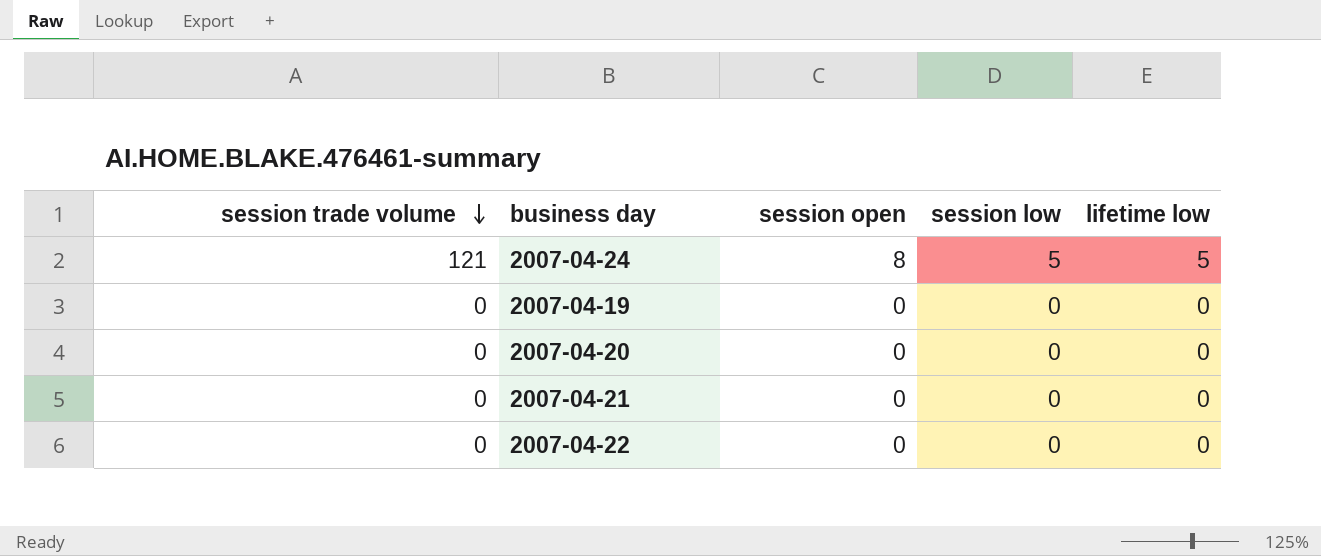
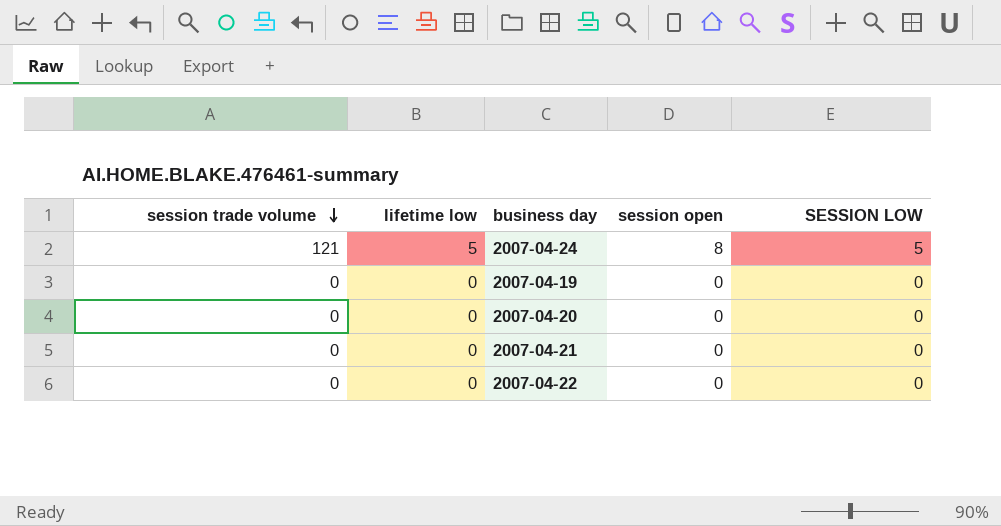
column lifetime low | position: 5 -> 2
column name: session low -> SESSION LOW

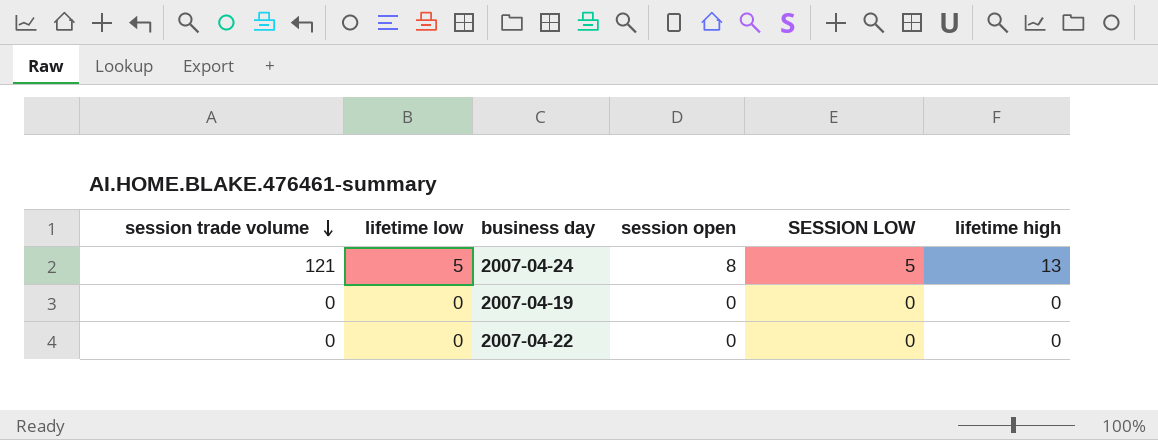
column lifetime high | position: none -> 6
row 2007-04-20: 0 | 0 | 0 | 0 -> none
row 2007-04-21: 0 | 0 | 0 | 0 -> none

